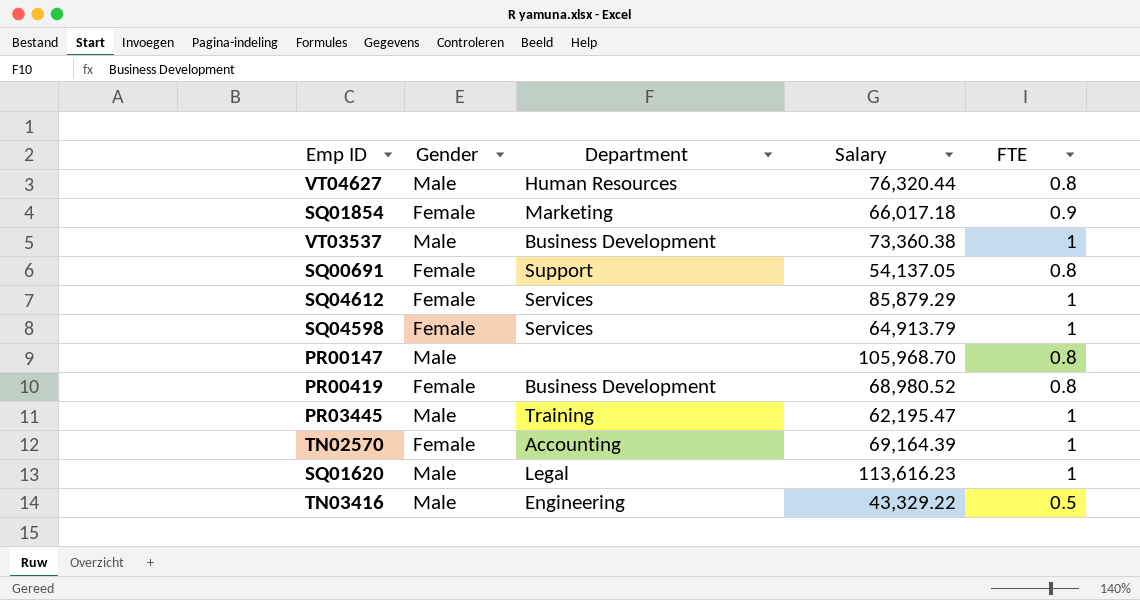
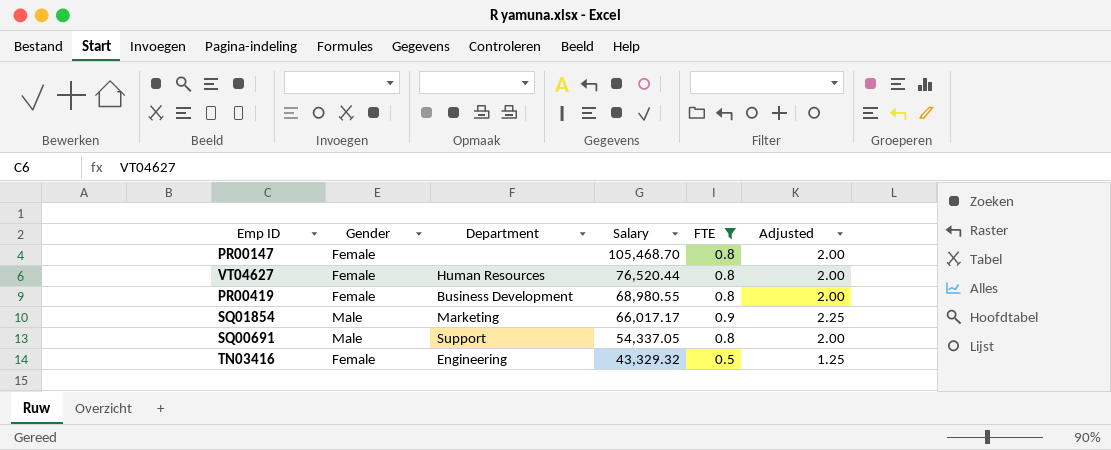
filter: none -> FTE != 1
row order: none -> Salary descending
column Adjusted | formula: none -> [FTE] * 2.5
PR00147 | Gender: Male -> Female
PR00147 | Salary: 105,968.70 -> 105,468.70
VT04627 | Gender: Male -> Female
VT04627 | Salary: 76,320.44 -> 76,520.44
PR00419 | Salary: 68,980.52 -> 68,980.55
SQ01854 | Gender: Female -> Male
SQ01854 | Salary: 66,017.18 -> 66,017.17
SQ00691 | Gender: Female -> Male
SQ00691 | Salary: 54,137.05 -> 54,337.05
TN03416 | Gender: Male -> Female
TN03416 | Salary: 43,329.22 -> 43,329.32

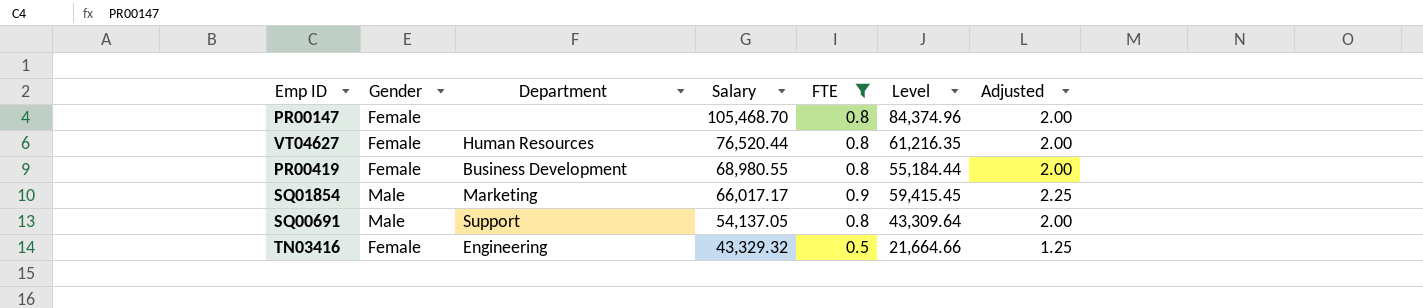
column Level | formula: none -> [Salary] * [FTE]
SQ00691 | Salary: 54,337.05 -> 54,137.05

